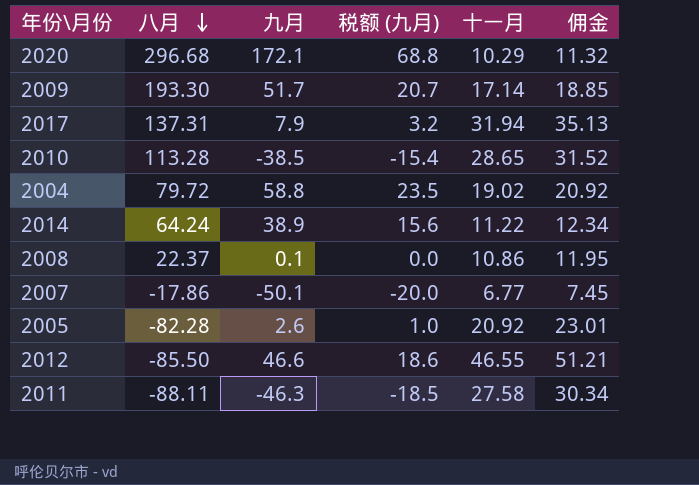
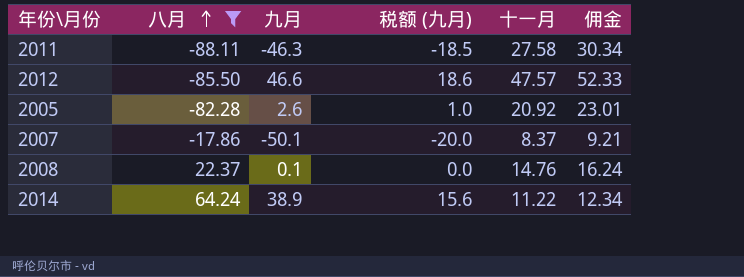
filter: none -> 八月 <= 64.24
row order: 八月 descending -> 八月 ascending
2012 | 十一月: 46.55 -> 47.57
2012 | 佣金: 51.21 -> 52.33
2007 | 十一月: 6.77 -> 8.37
2007 | 佣金: 7.45 -> 9.21
2008 | 十一月: 10.86 -> 14.76
2008 | 佣金: 11.95 -> 16.24

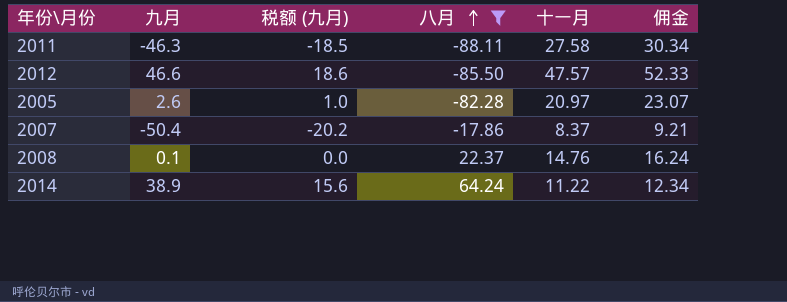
column 八月 | position: 2 -> 4
2005 | 十一月: 20.92 -> 20.97
2005 | 佣金: 23.01 -> 23.07
2007 | 九月: -50.1 -> -50.4
2007 | 税额 (九月): -20.0 -> -20.2

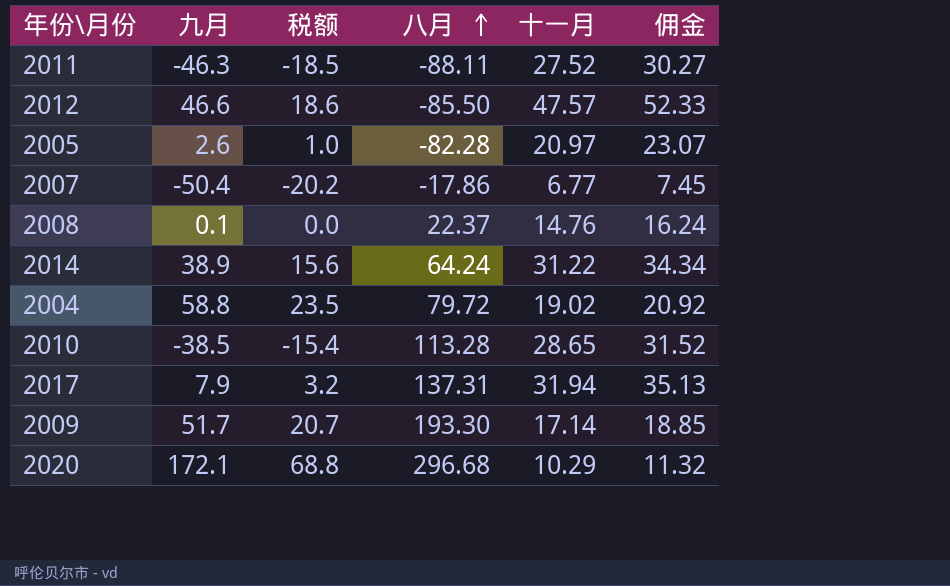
filter: 八月 <= 64.24 -> none
column name: 税额 (九月) -> 税额
2011 | 十一月: 27.58 -> 27.52
2011 | 佣金: 30.34 -> 30.27
2007 | 十一月: 8.37 -> 6.77
2007 | 佣金: 9.21 -> 7.45
2014 | 十一月: 11.22 -> 31.22
2014 | 佣金: 12.34 -> 34.34

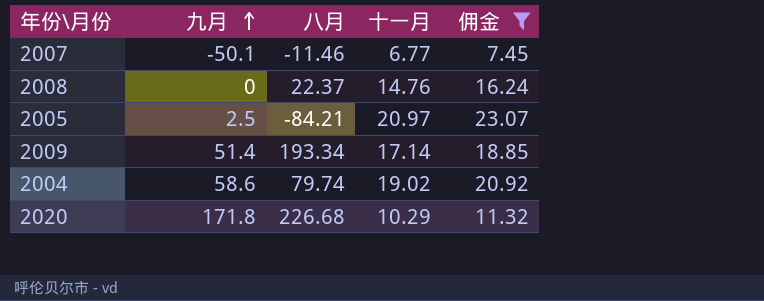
filter: none -> 佣金 <= 23.07
row order: 八月 ascending -> 九月 ascending
column 税额 | formula: [九月] * 0.4 -> none
2007 | 九月: -50.4 -> -50.1
2007 | 八月: -17.86 -> -11.46
2008 | 九月: 0.1 -> 0
2005 | 九月: 2.6 -> 2.5
2005 | 八月: -82.28 -> -84.21
2009 | 九月: 51.7 -> 51.4
2009 | 八月: 193.30 -> 193.34
2004 | 九月: 58.8 -> 58.6
2004 | 八月: 79.72 -> 79.74
2020 | 九月: 172.1 -> 171.8
2020 | 八月: 296.68 -> 226.68

